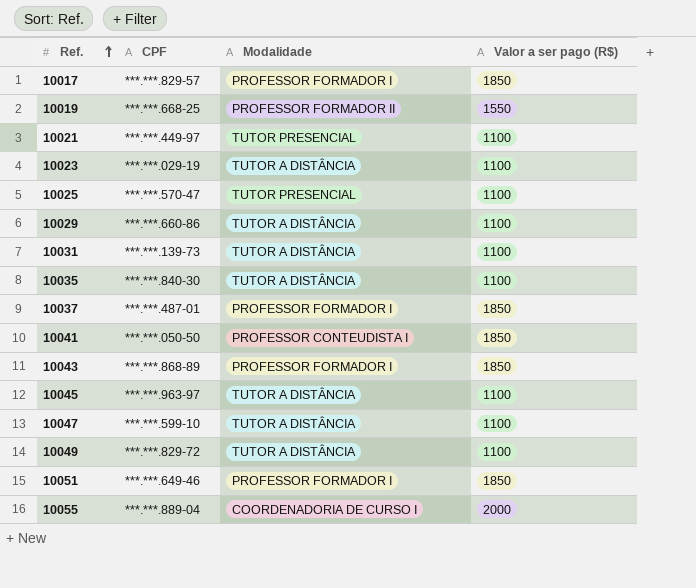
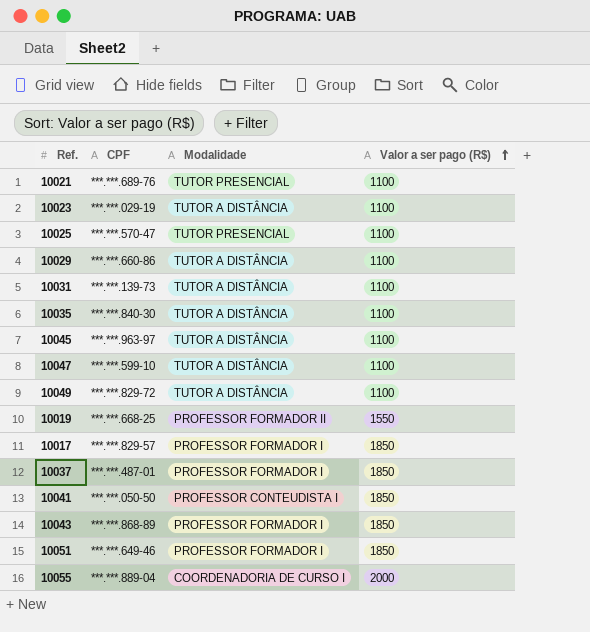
row order: Ref. ascending -> Valor a ser pago (R$) ascending
10021 | CPF: ***.***.449-97 -> ***.***.689-76

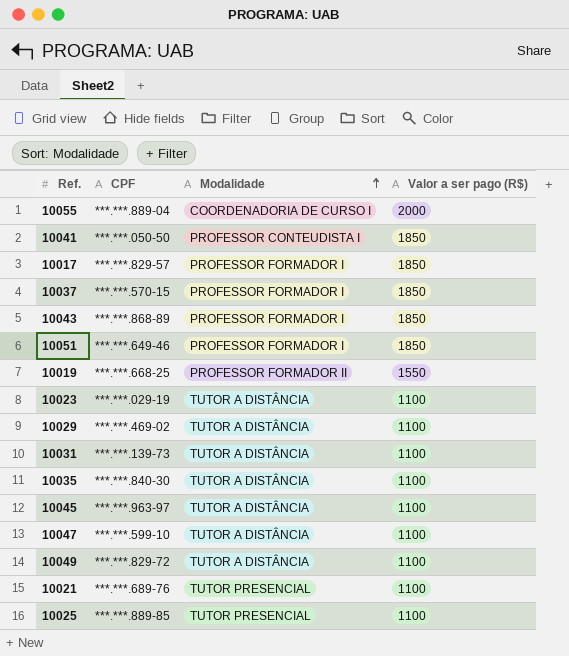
row order: Valor a ser pago (R$) ascending -> Modalidade ascending
10037 | CPF: ***.***.487-01 -> ***.***.570-15
10029 | CPF: ***.***.660-86 -> ***.***.469-02
10025 | CPF: ***.***.570-47 -> ***.***.889-85

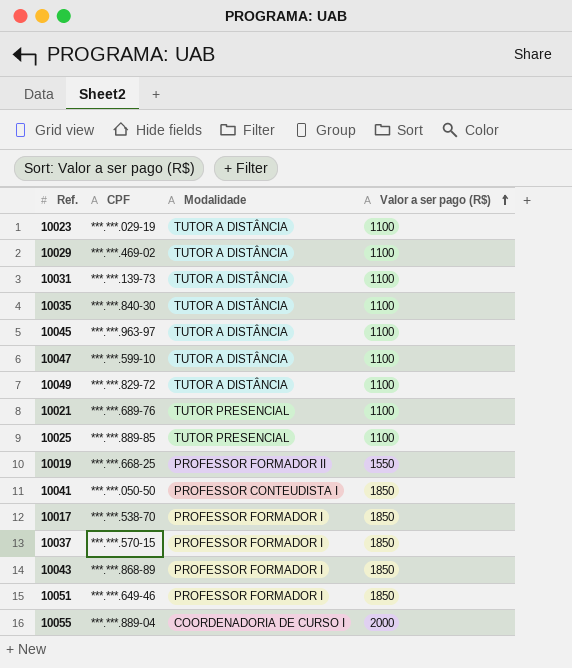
row order: Modalidade ascending -> Valor a ser pago (R$) ascending
10017 | CPF: ***.***.829-57 -> ***.***.538-70

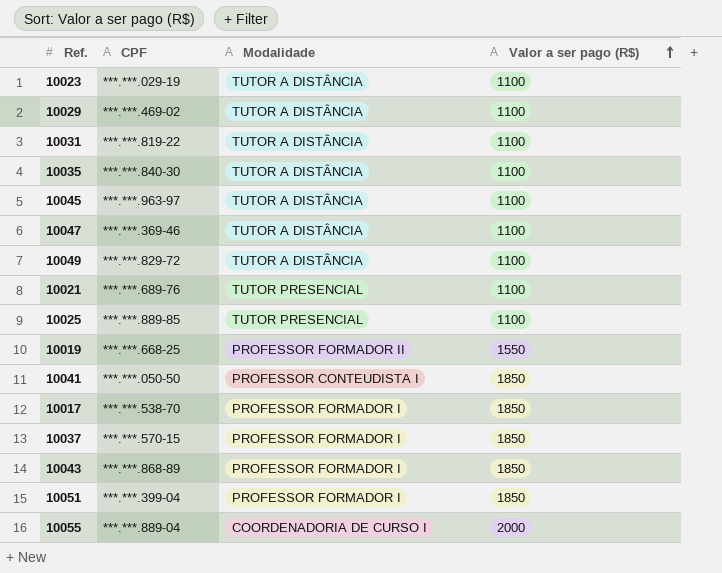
10031 | CPF: ***.***.139-73 -> ***.***.819-22
10047 | CPF: ***.***.599-10 -> ***.***.369-46
10051 | CPF: ***.***.649-46 -> ***.***.399-04

